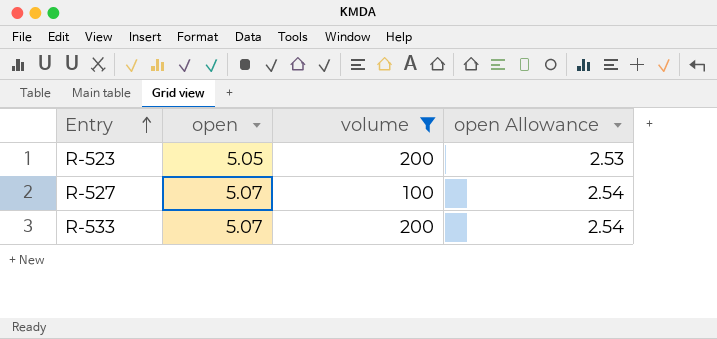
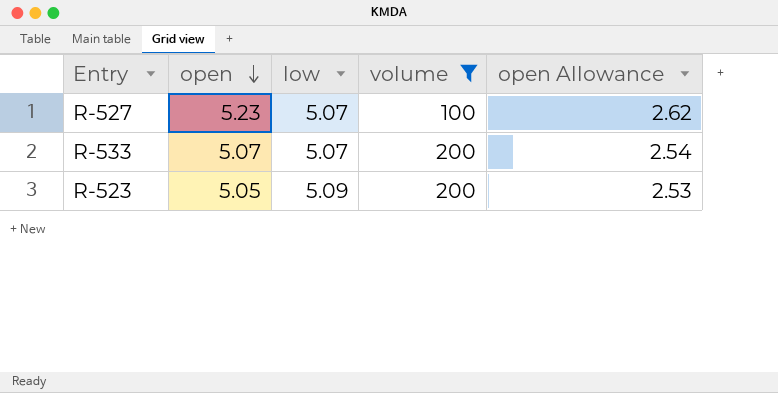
row order: Entry ascending -> open descending
column low | position: none -> 3
R-527 | open: 5.07 -> 5.23
R-527 | open Allowance: 2.54 -> 2.62

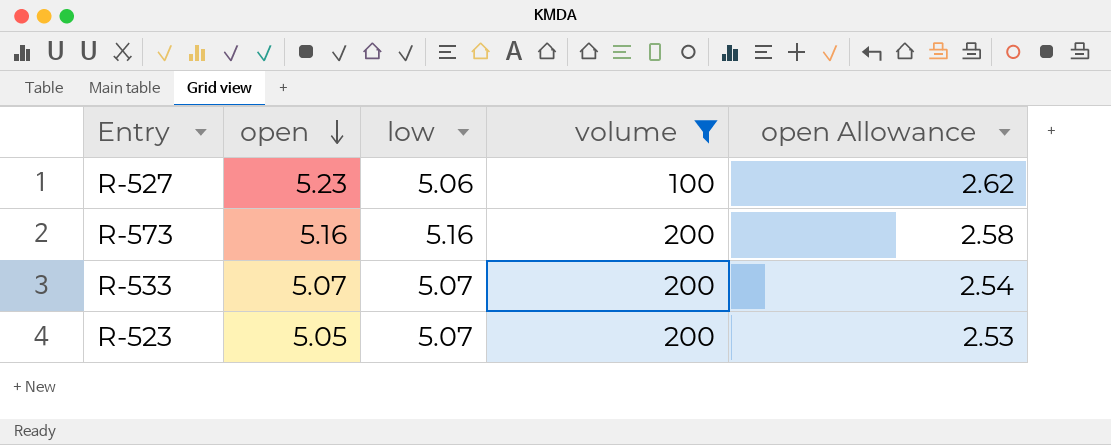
R-527 | low: 5.07 -> 5.06
row R-573: none -> 5.16 | 5.16 | 200 | 2.58
R-523 | low: 5.09 -> 5.07

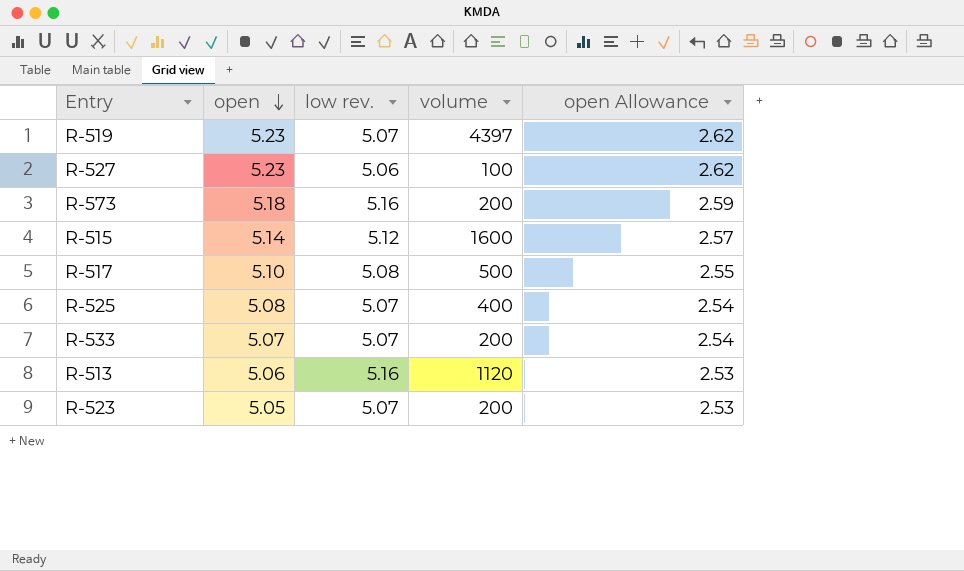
filter: volume <= 200 -> none
column name: low -> low rev.
R-573 | open: 5.16 -> 5.18
R-573 | open Allowance: 2.58 -> 2.59

